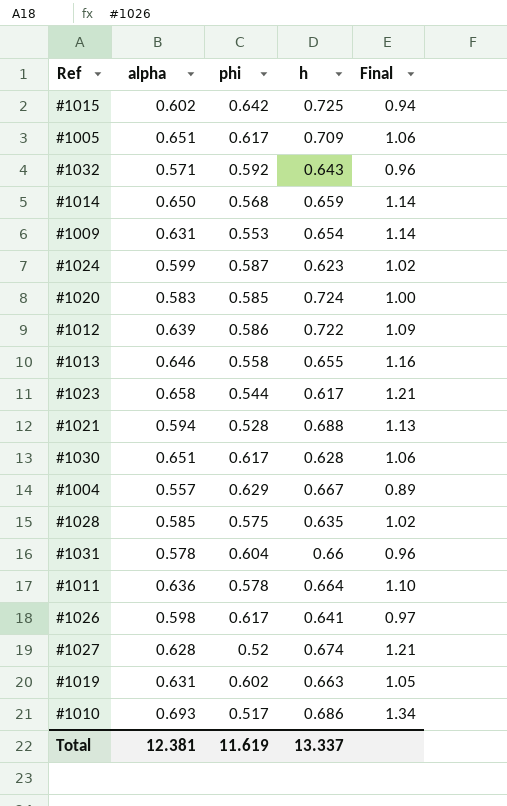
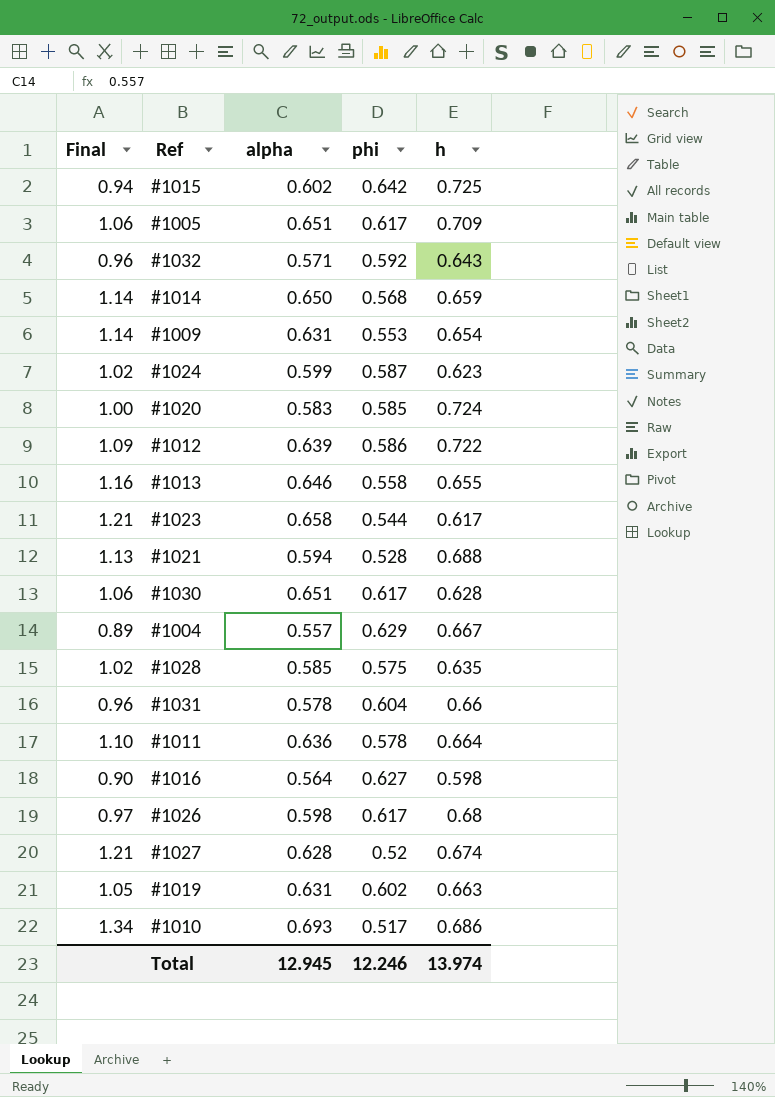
column Final | position: 5 -> 1
row #1016: none -> 0.90 | 0.564 | 0.627 | 0.598
#1026 | h: 0.641 -> 0.68
Total | alpha: 12.381 -> 12.945
Total | phi: 11.619 -> 12.246
Total | h: 13.337 -> 13.974

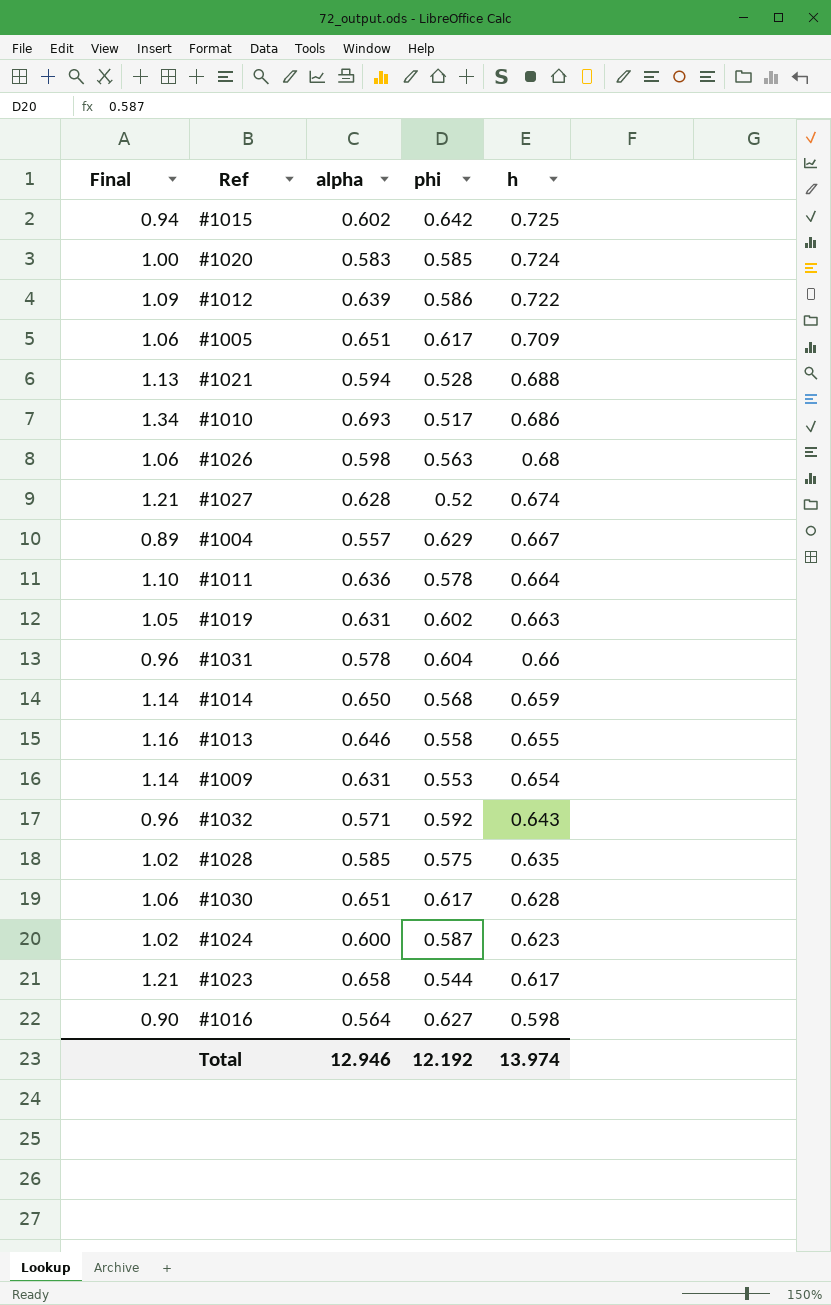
row order: none -> h descending
#1026 | Final: 0.97 -> 1.06
#1026 | phi: 0.617 -> 0.563
#1024 | alpha: 0.599 -> 0.600
Total | alpha: 12.945 -> 12.946
Total | phi: 12.246 -> 12.192

